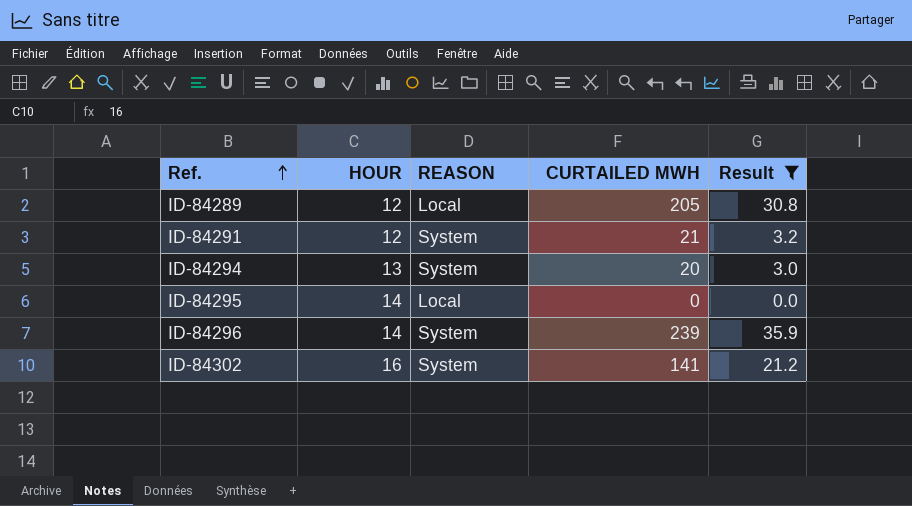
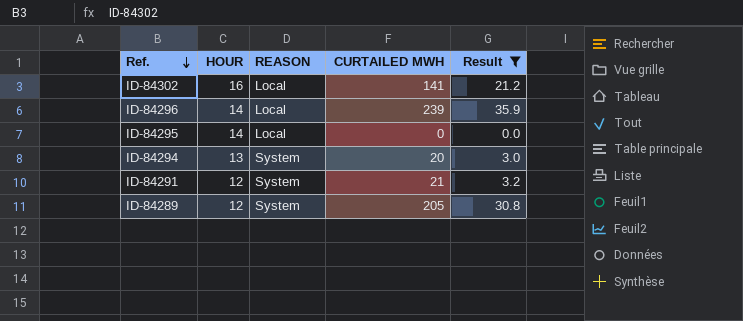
row order: Ref. ascending -> Ref. descending
ID-84302 | REASON: System -> Local
ID-84296 | REASON: System -> Local
ID-84289 | REASON: Local -> System

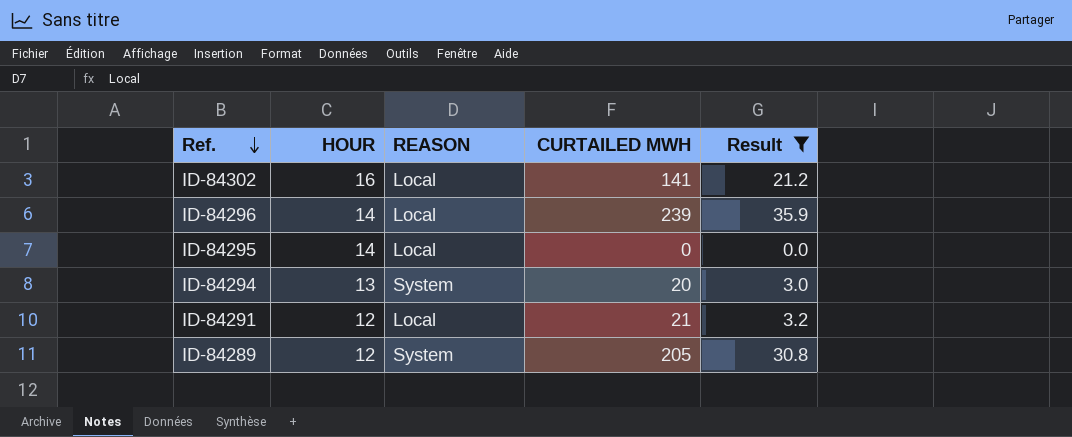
ID-84291 | REASON: System -> Local

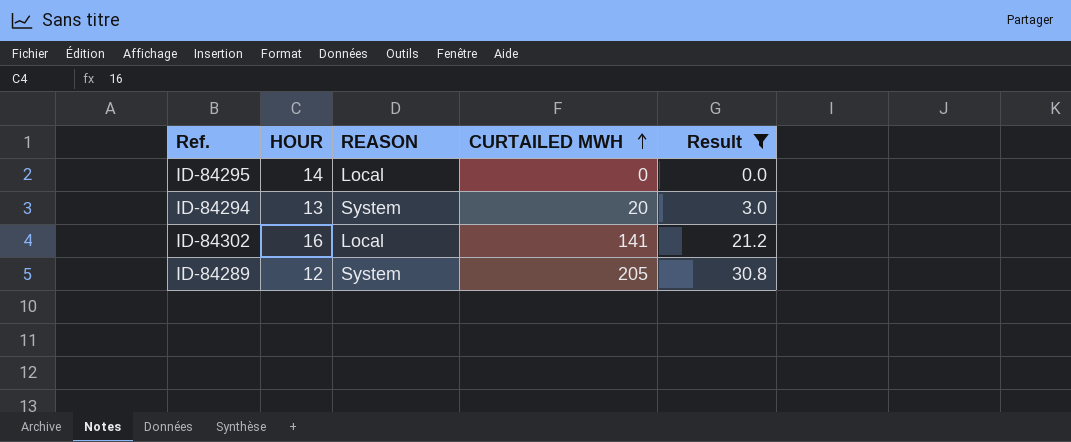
row order: Ref. descending -> CURTAILED MWH ascending
row ID-84296: 14 | Local | 239 | 35.9 -> none
row ID-84291: 12 | Local | 21 | 3.2 -> none

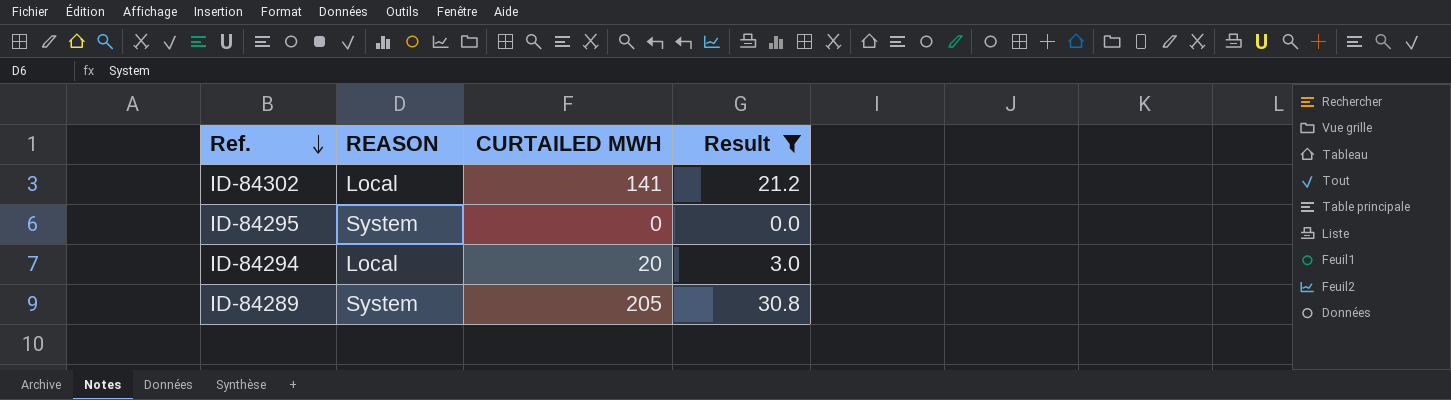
row order: CURTAILED MWH ascending -> Ref. descending
column HOUR | position: 2 -> none
ID-84295 | REASON: Local -> System
ID-84294 | REASON: System -> Local

